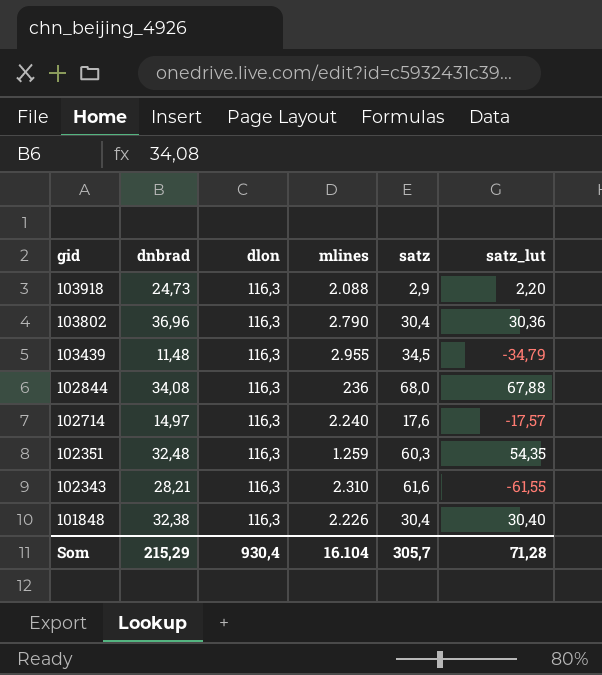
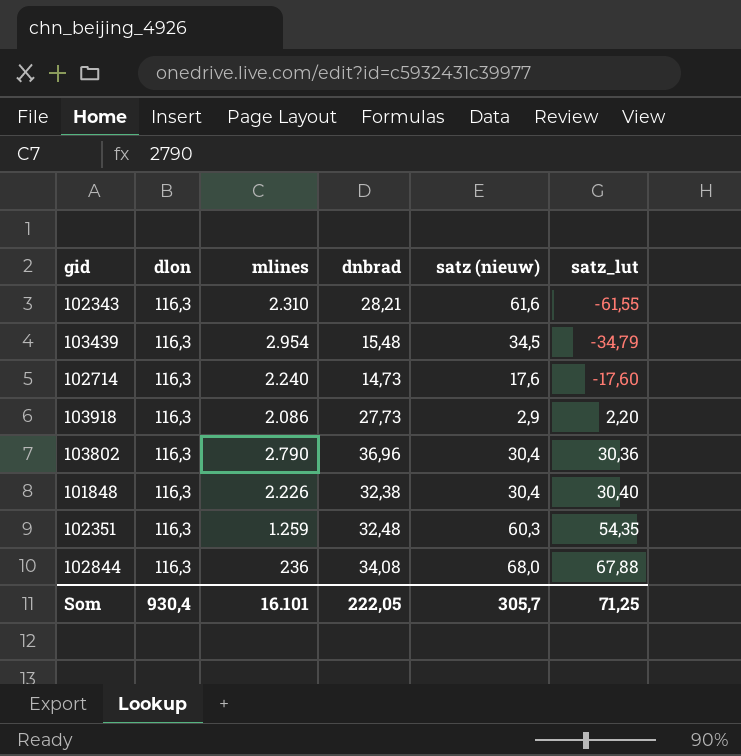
row order: gid descending -> satz_lut ascending
column dnbrad | position: 2 -> 4
column name: satz -> satz (nieuw)
103439 | mlines: 2.955 -> 2.954
103439 | dnbrad: 11,48 -> 15,48
102714 | dnbrad: 14,97 -> 14,73
102714 | satz_lut: -17,57 -> -17,60
103918 | mlines: 2.088 -> 2.086
103918 | dnbrad: 24,73 -> 27,73
Som | mlines: 16.104 -> 16.101
Som | dnbrad: 215,29 -> 222,05
Som | satz_lut: 71,28 -> 71,25

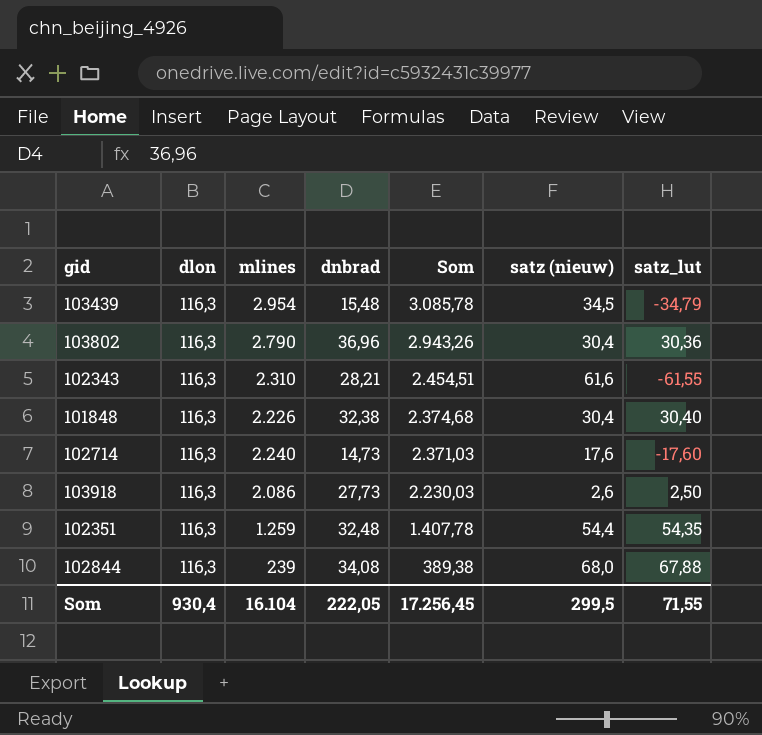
row order: satz_lut ascending -> Som descending
column Som | formula: none -> [dlon] + [mlines] + [dnbrad]
103918 | satz (nieuw): 2,9 -> 2,6
103918 | satz_lut: 2,20 -> 2,50
102351 | satz (nieuw): 60,3 -> 54,4
102844 | mlines: 236 -> 239
Som | mlines: 16.101 -> 16.104
Som | satz (nieuw): 305,7 -> 299,5
Som | satz_lut: 71,25 -> 71,55

